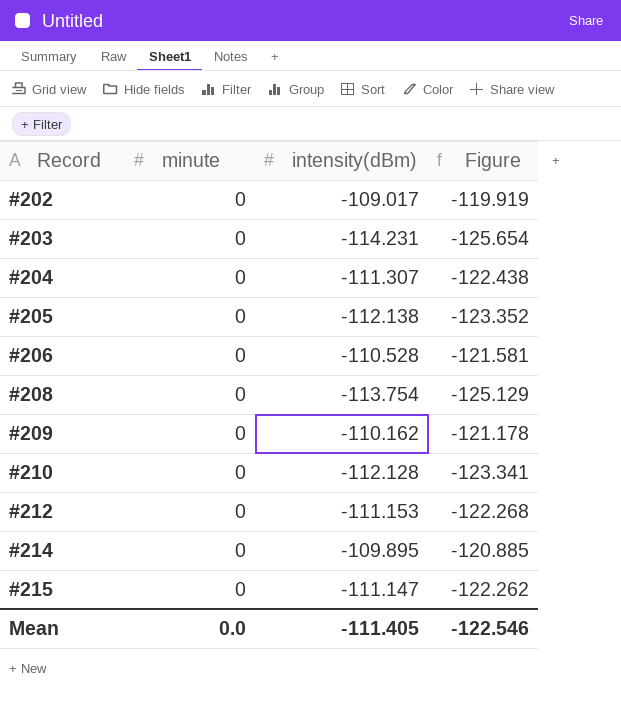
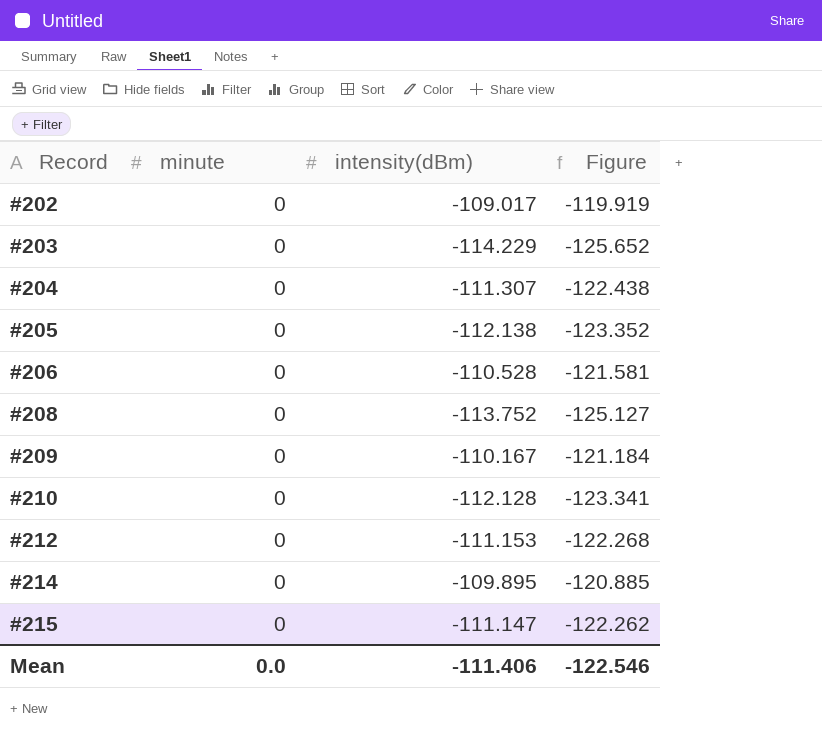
#203 | intensity(dBm): -114.231 -> -114.229
#203 | Figure: -125.654 -> -125.652
#208 | intensity(dBm): -113.754 -> -113.752
#208 | Figure: -125.129 -> -125.127
#209 | intensity(dBm): -110.162 -> -110.167
#209 | Figure: -121.178 -> -121.184
Mean | intensity(dBm): -111.405 -> -111.406

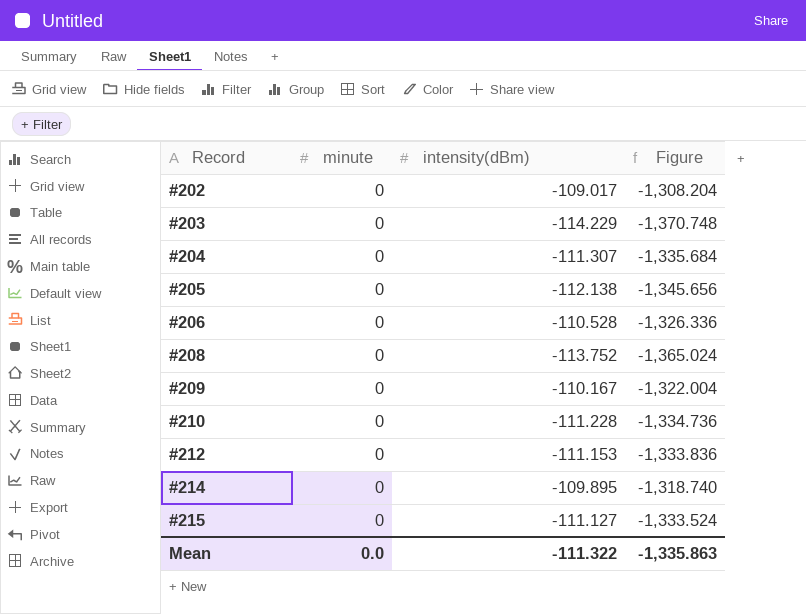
column Figure | formula: [intensity(dBm)] * 1.1 -> [intensity(dBm)] * 12
#210 | intensity(dBm): -112.128 -> -111.228
#215 | intensity(dBm): -111.147 -> -111.127
Mean | intensity(dBm): -111.406 -> -111.322
Mean | Figure: -122.546 -> -1,335.863

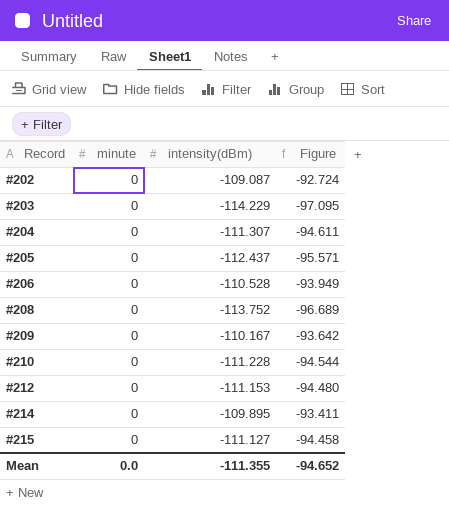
column Figure | formula: [intensity(dBm)] * 12 -> [intensity(dBm)] * 0.85
#202 | intensity(dBm): -109.017 -> -109.087
#205 | intensity(dBm): -112.138 -> -112.437
Mean | intensity(dBm): -111.322 -> -111.355
Mean | Figure: -1,335.863 -> -94.652

